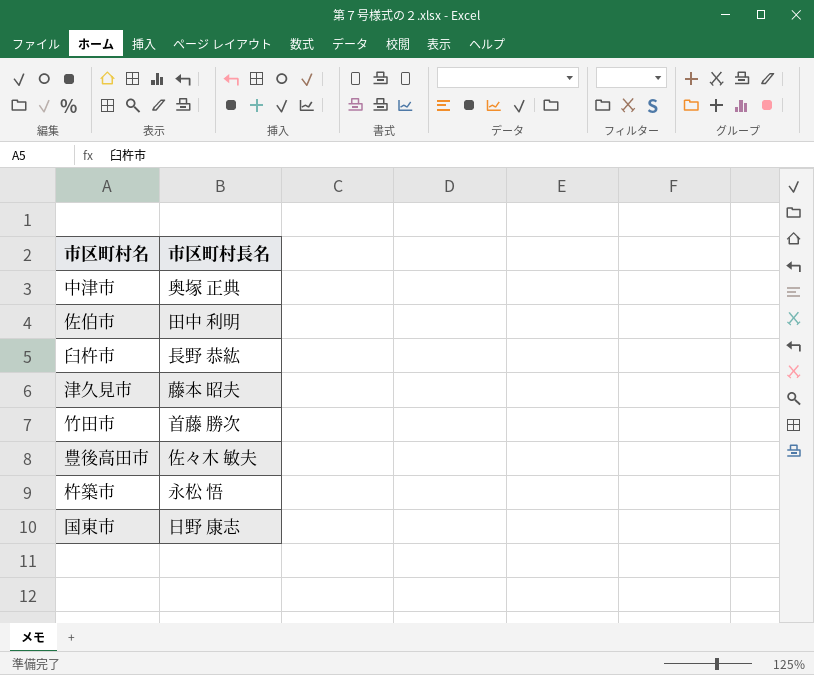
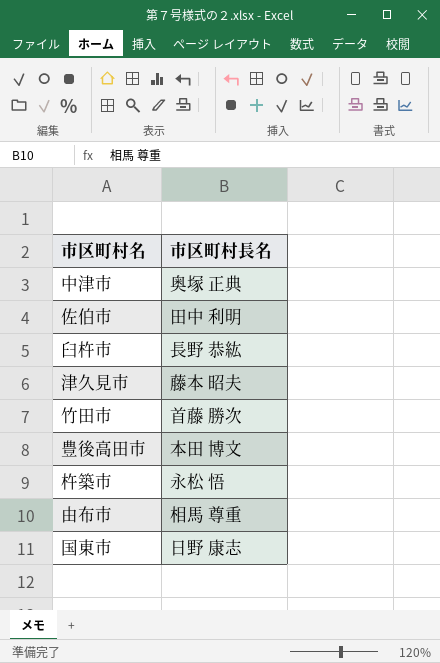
豊後高田市 | 市区町村長名: 佐々木 敏夫 -> 本田 博文
row 由布市: none -> 相馬 尊重

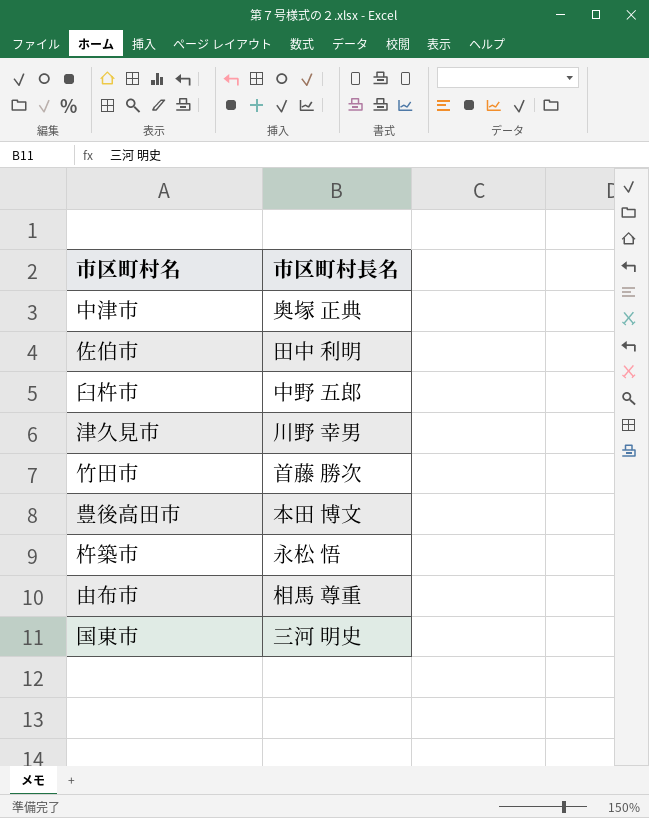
臼杵市 | 市区町村長名: 長野 恭紘 -> 中野 五郎
津久見市 | 市区町村長名: 藤本 昭夫 -> 川野 幸男
国東市 | 市区町村長名: 日野 康志 -> 三河 明史

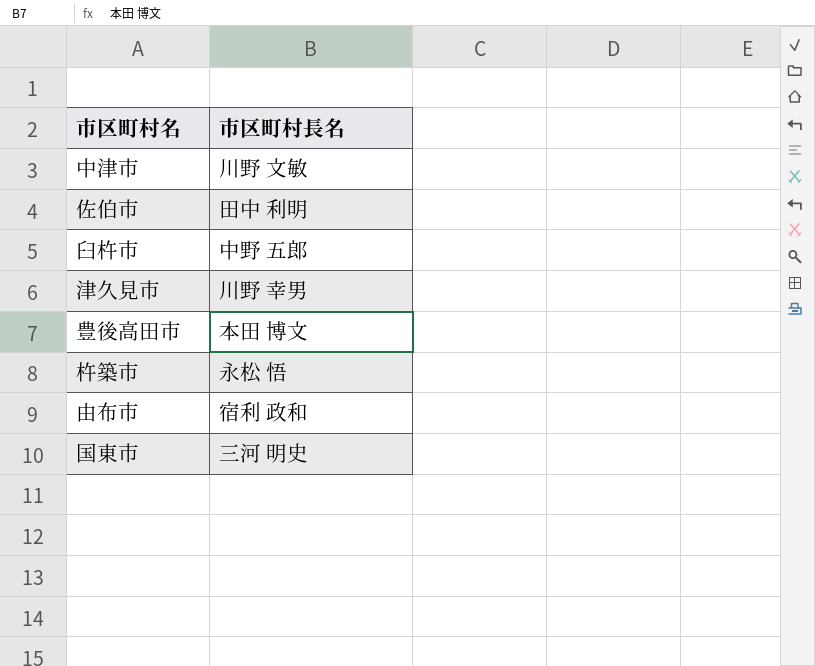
row 竹田市: 首藤 勝次 -> none
中津市 | 市区町村長名: 奥塚 正典 -> 川野 文敏
由布市 | 市区町村長名: 相馬 尊重 -> 宿利 政和

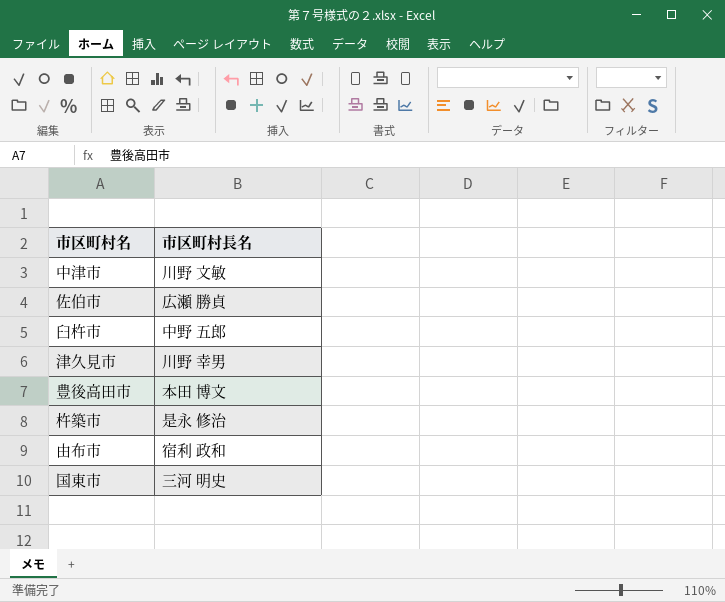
佐伯市 | 市区町村長名: 田中 利明 -> 広瀬 勝貞
杵築市 | 市区町村長名: 永松 悟 -> 是永 修治

